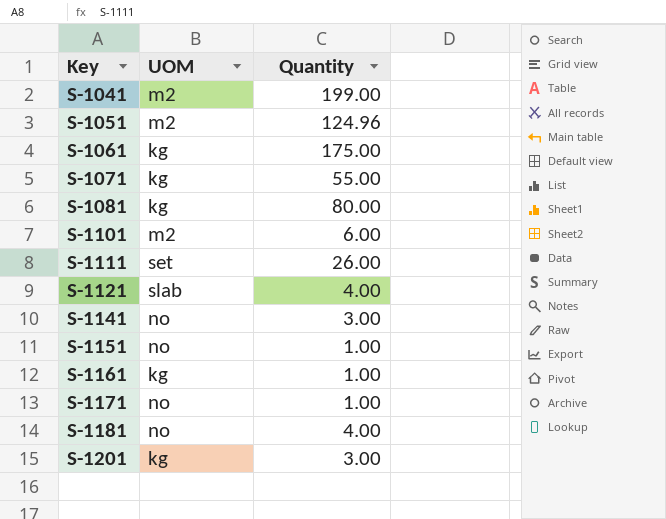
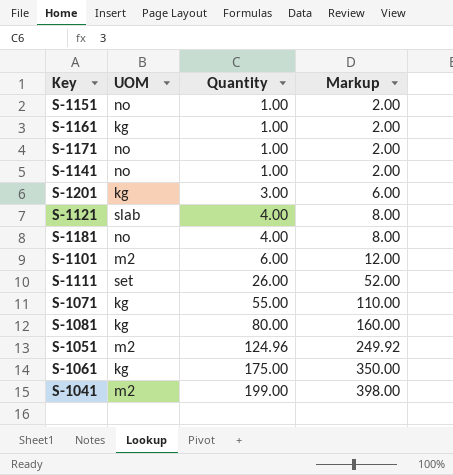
row order: Key ascending -> Quantity ascending
column Markup | formula: none -> [Quantity] * 2
S-1141 | Quantity: 3.00 -> 1.00

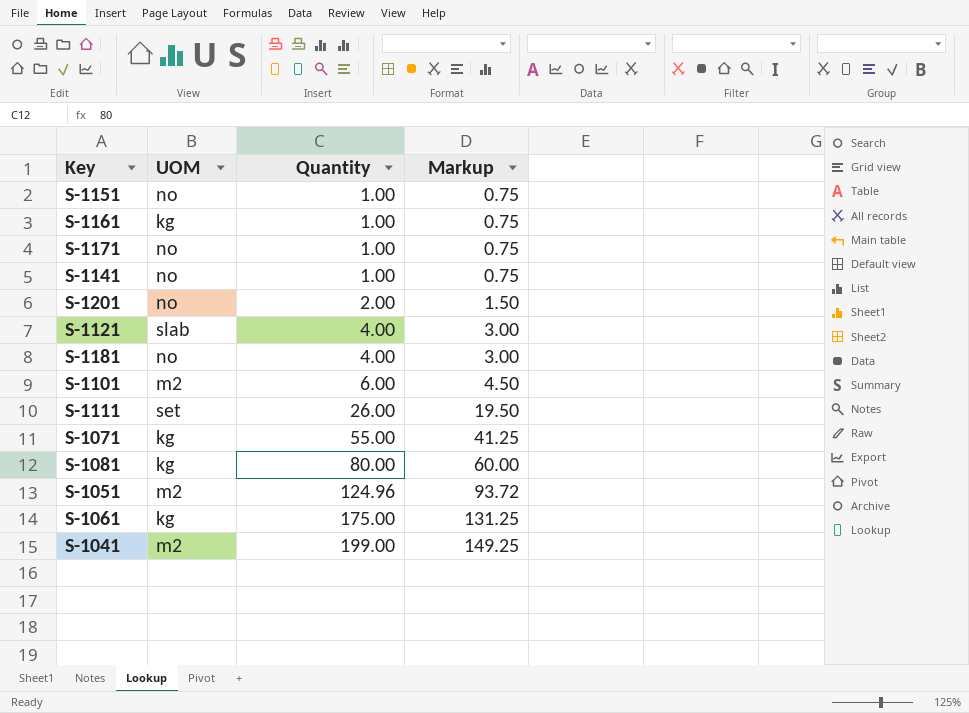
column Markup | formula: [Quantity] * 2 -> [Quantity] * 0.75
S-1201 | UOM: kg -> no
S-1201 | Quantity: 3.00 -> 2.00

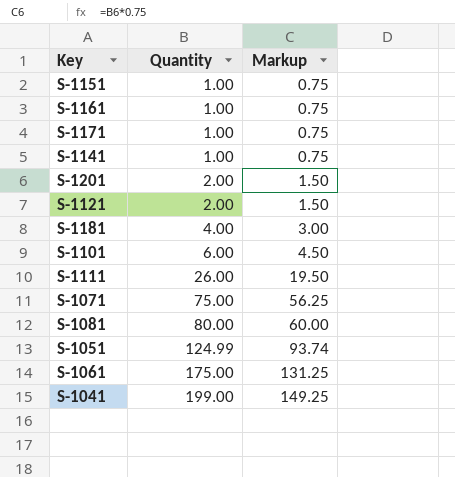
column UOM | position: 2 -> none
S-1121 | Quantity: 4.00 -> 2.00
S-1121 | Markup: 3.00 -> 1.50
S-1071 | Quantity: 55.00 -> 75.00
S-1071 | Markup: 41.25 -> 56.25
S-1051 | Quantity: 124.96 -> 124.99
S-1051 | Markup: 93.72 -> 93.74

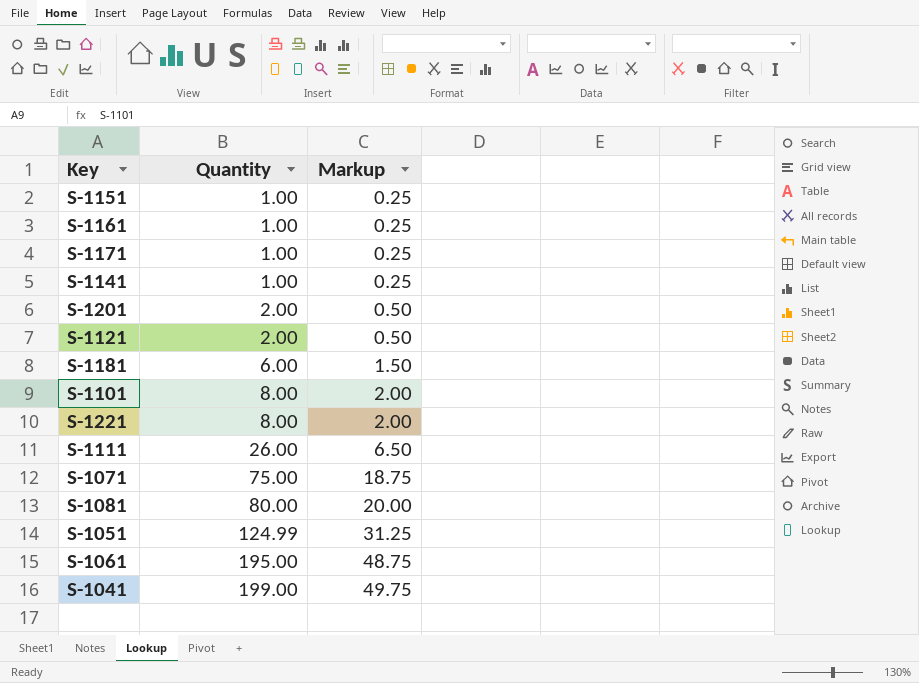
column Markup | formula: [Quantity] * 0.75 -> [Quantity] * 0.25
S-1181 | Quantity: 4.00 -> 6.00
S-1101 | Quantity: 6.00 -> 8.00
row S-1221: none -> 8.00 | 2.00
S-1061 | Quantity: 175.00 -> 195.00

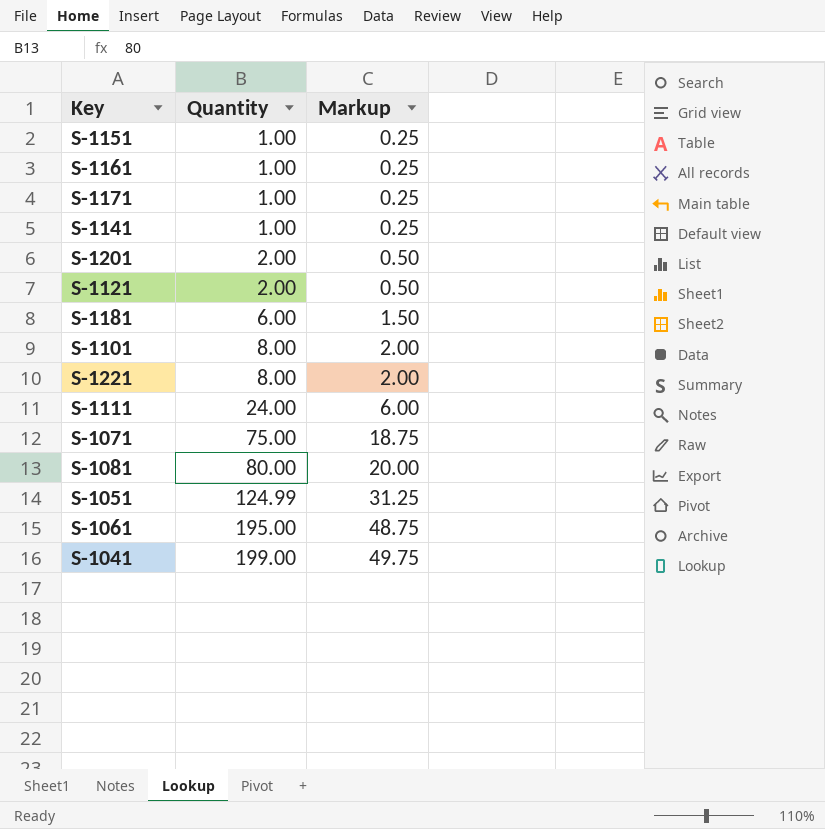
S-1111 | Quantity: 26.00 -> 24.00
S-1111 | Markup: 6.50 -> 6.00

